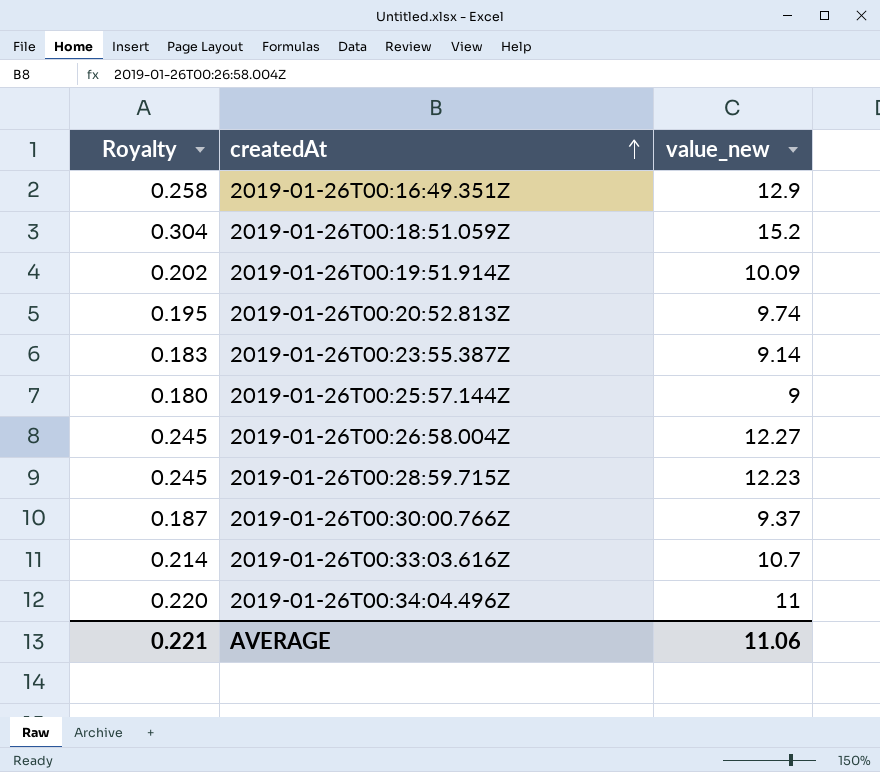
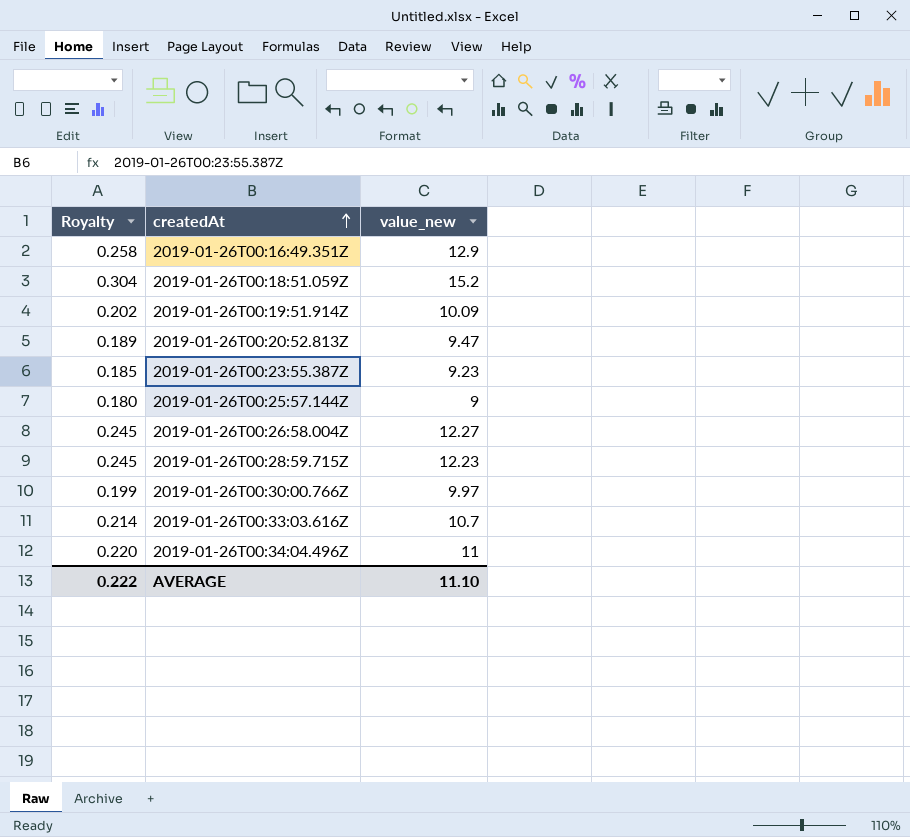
2019-01-26T00:20:52.813Z | Royalty: 0.195 -> 0.189
2019-01-26T00:20:52.813Z | value_new: 9.74 -> 9.47
2019-01-26T00:23:55.387Z | Royalty: 0.183 -> 0.185
2019-01-26T00:23:55.387Z | value_new: 9.14 -> 9.23
2019-01-26T00:30:00.766Z | Royalty: 0.187 -> 0.199
2019-01-26T00:30:00.766Z | value_new: 9.37 -> 9.97
AVERAGE | Royalty: 0.221 -> 0.222
AVERAGE | value_new: 11.06 -> 11.10

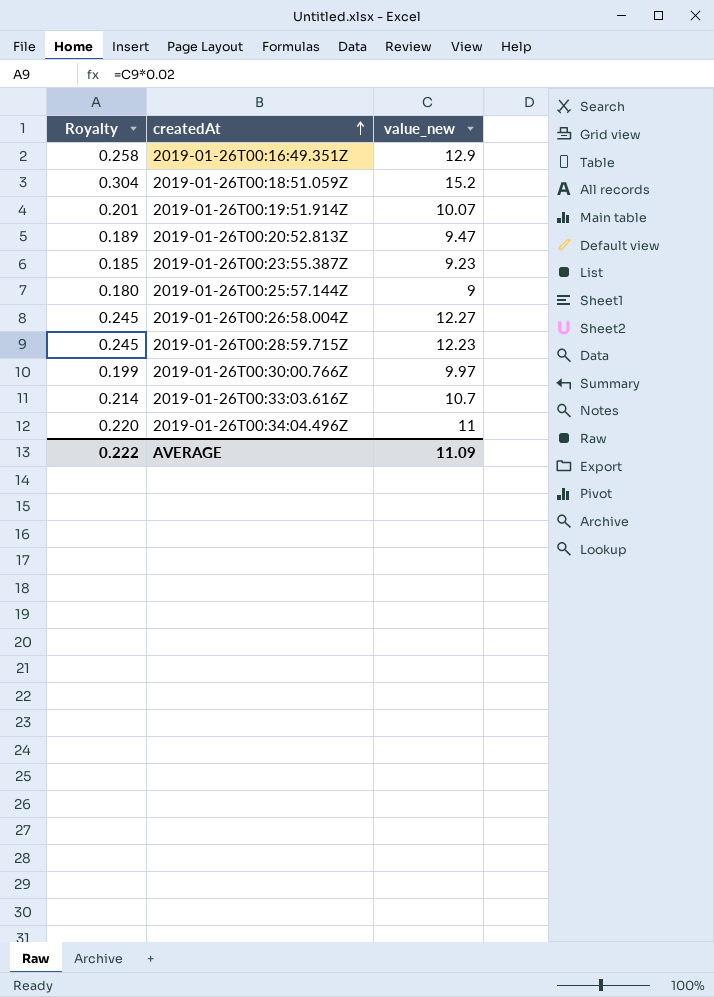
2019-01-26T00:19:51.914Z | Royalty: 0.202 -> 0.201
2019-01-26T00:19:51.914Z | value_new: 10.09 -> 10.07
AVERAGE | value_new: 11.10 -> 11.09

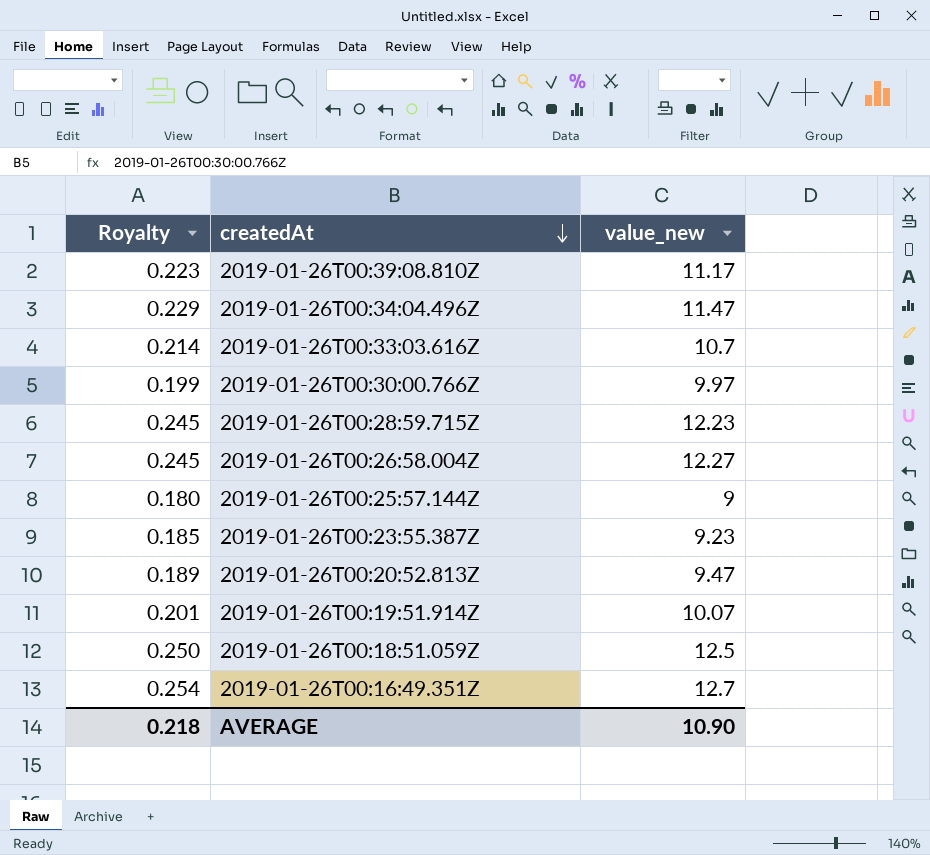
row order: createdAt ascending -> createdAt descending
row 2019-01-26T00:39:08.810Z: none -> 0.223 | 11.17
2019-01-26T00:34:04.496Z | Royalty: 0.220 -> 0.229
2019-01-26T00:34:04.496Z | value_new: 11 -> 11.47
2019-01-26T00:18:51.059Z | Royalty: 0.304 -> 0.250
2019-01-26T00:18:51.059Z | value_new: 15.2 -> 12.5
2019-01-26T00:16:49.351Z | Royalty: 0.258 -> 0.254
2019-01-26T00:16:49.351Z | value_new: 12.9 -> 12.7
AVERAGE | Royalty: 0.222 -> 0.218
AVERAGE | value_new: 11.09 -> 10.90

